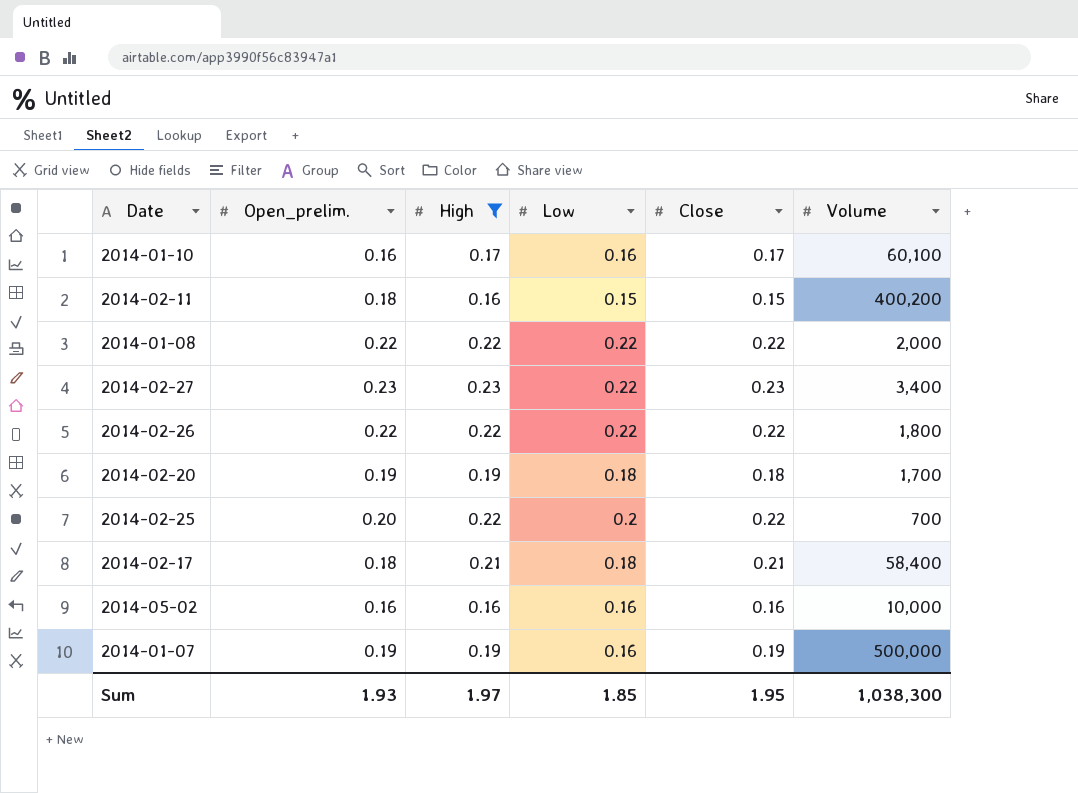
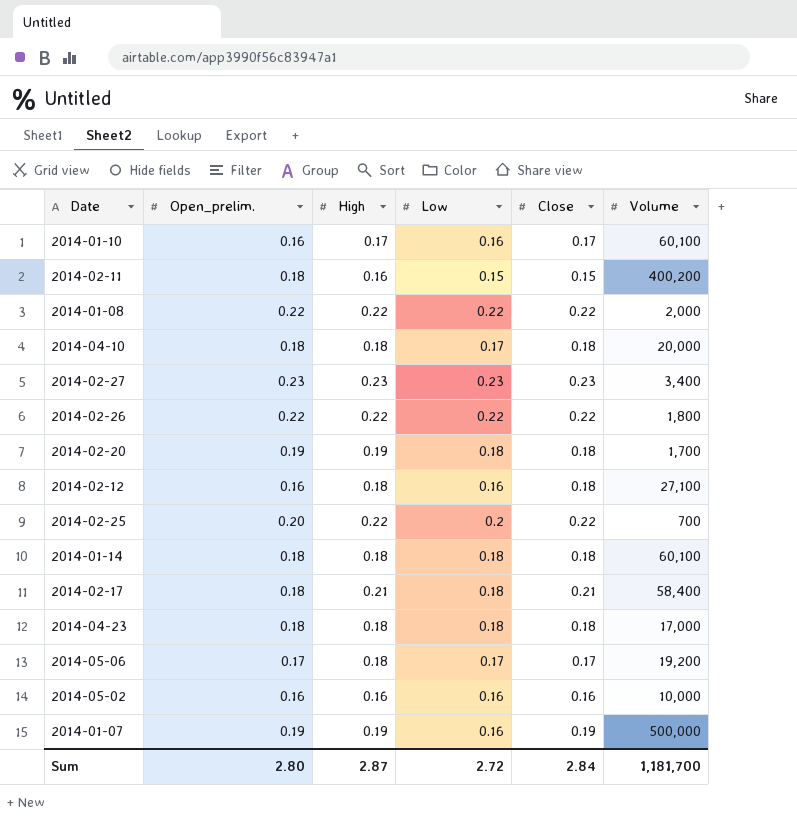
filter: High != 0.18 -> none
2014-02-27 | Low: 0.22 -> 0.23
Sum | Open_prelim.: 1.93 -> 2.80
Sum | High: 1.97 -> 2.87
Sum | Low: 1.85 -> 2.72
Sum | Close: 1.95 -> 2.84
Sum | Volume: 1,038,300 -> 1,181,700

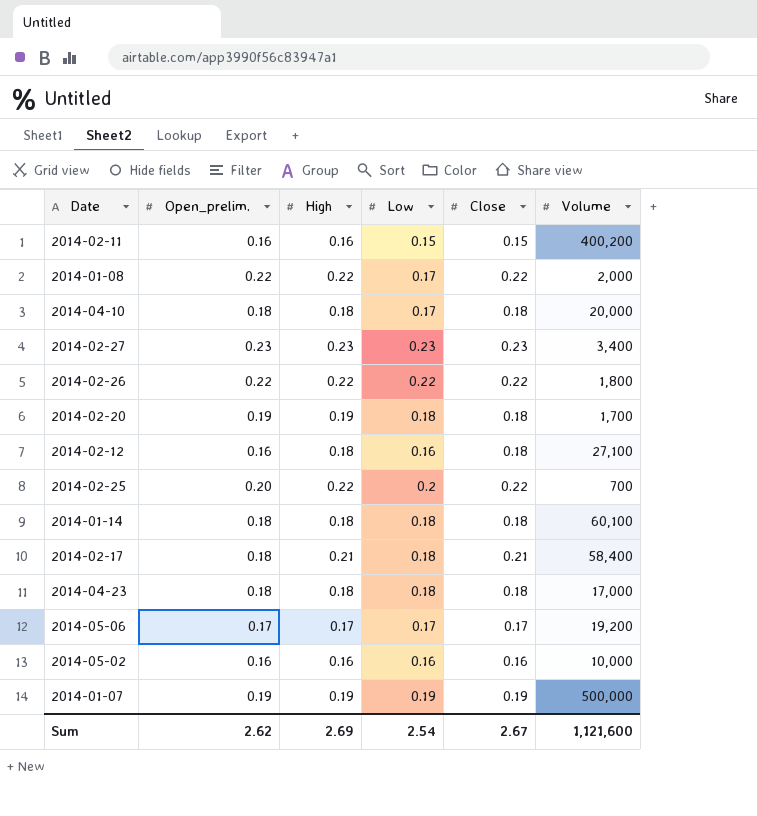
row 2014-01-10: 0.16 | 0.17 | 0.16 | 0.17 | 60,100 -> none
2014-02-11 | Open_prelim.: 0.18 -> 0.16
2014-01-08 | Low: 0.22 -> 0.17
2014-05-06 | High: 0.18 -> 0.17
2014-01-07 | Low: 0.16 -> 0.19
Sum | Open_prelim.: 2.80 -> 2.62
Sum | High: 2.87 -> 2.69
Sum | Low: 2.72 -> 2.54
Sum | Close: 2.84 -> 2.67
Sum | Volume: 1,181,700 -> 1,121,600

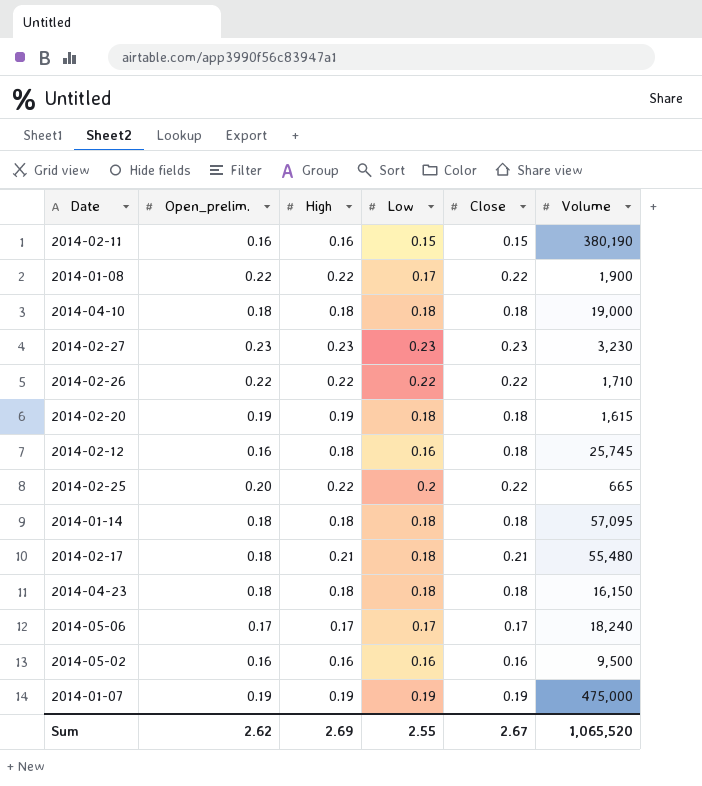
2014-02-11 | Volume: 400,200 -> 380,190
2014-01-08 | Volume: 2,000 -> 1,900
2014-04-10 | Low: 0.17 -> 0.18
2014-04-10 | Volume: 20,000 -> 19,000
2014-02-27 | Volume: 3,400 -> 3,230
2014-02-26 | Volume: 1,800 -> 1,710
2014-02-20 | Volume: 1,700 -> 1,615
2014-02-12 | Volume: 27,100 -> 25,745
2014-02-25 | Volume: 700 -> 665
2014-01-14 | Volume: 60,100 -> 57,095
2014-02-17 | Volume: 58,400 -> 55,480
2014-04-23 | Volume: 17,000 -> 16,150
2014-05-06 | Volume: 19,200 -> 18,240
2014-05-02 | Volume: 10,000 -> 9,500
2014-01-07 | Volume: 500,000 -> 475,000
Sum | Low: 2.54 -> 2.55
Sum | Volume: 1,121,600 -> 1,065,520

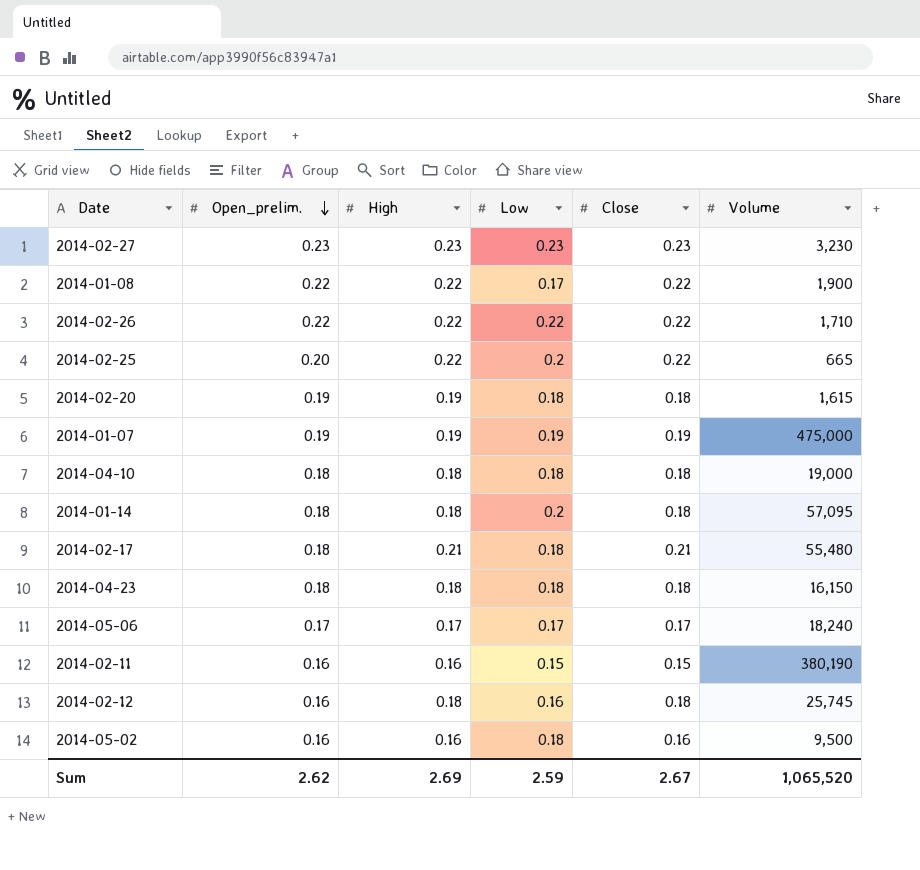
row order: none -> Open_prelim. descending
2014-01-14 | Low: 0.18 -> 0.2
2014-05-02 | Low: 0.16 -> 0.18
Sum | Low: 2.55 -> 2.59

